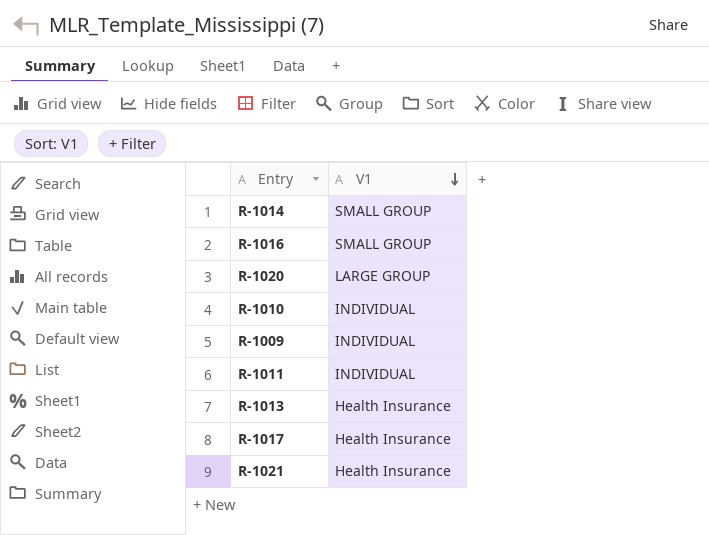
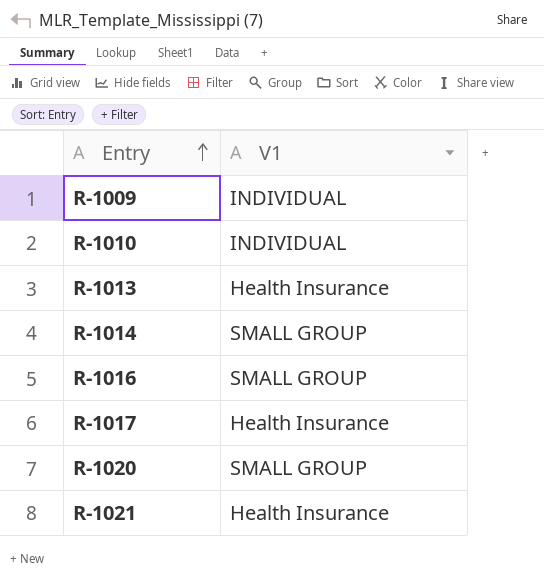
row order: V1 descending -> Entry ascending
row R-1011: INDIVIDUAL -> none
R-1020 | V1: LARGE GROUP -> SMALL GROUP

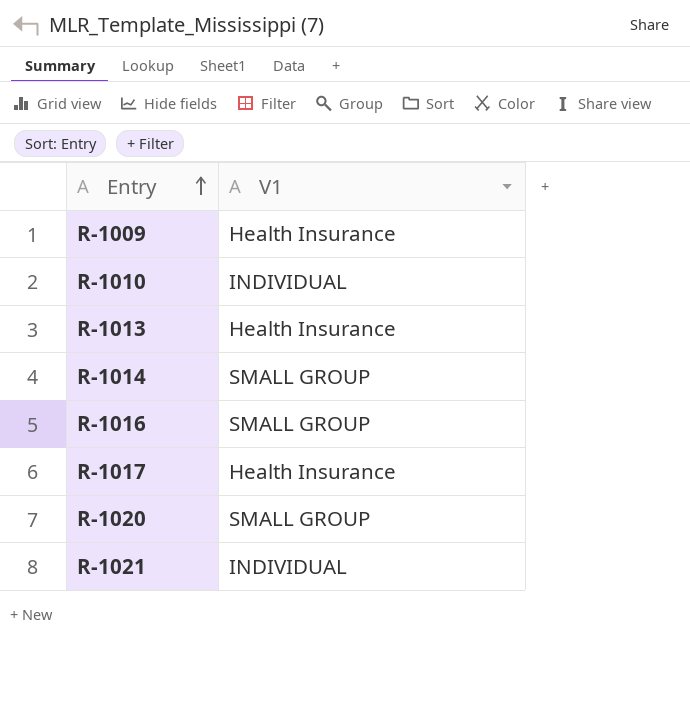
R-1009 | V1: INDIVIDUAL -> Health Insurance
R-1021 | V1: Health Insurance -> INDIVIDUAL

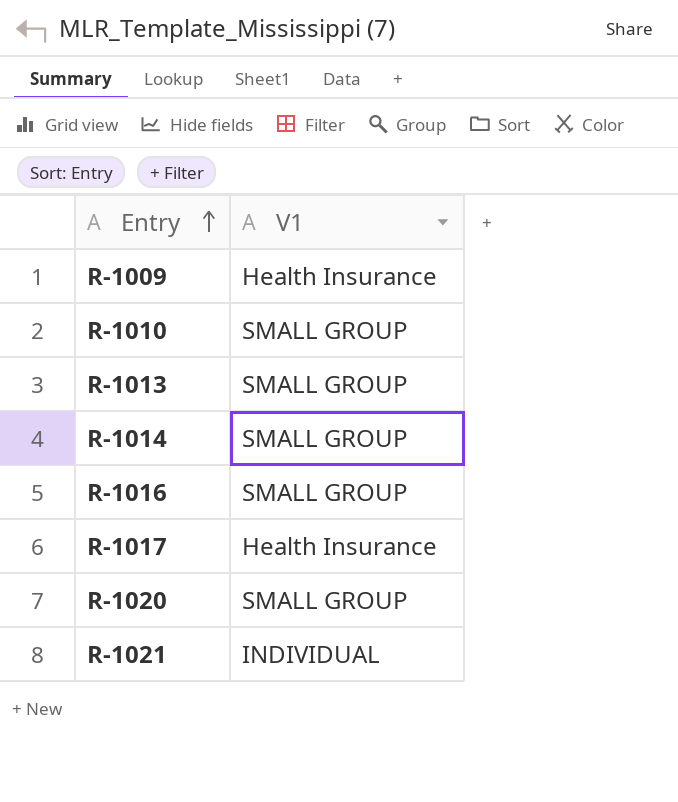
R-1010 | V1: INDIVIDUAL -> SMALL GROUP
R-1013 | V1: Health Insurance -> SMALL GROUP

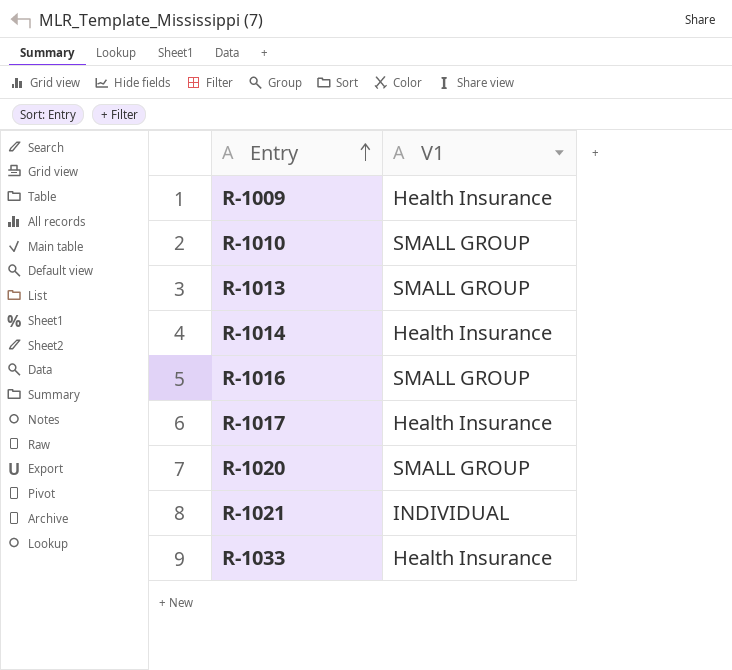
R-1014 | V1: SMALL GROUP -> Health Insurance
row R-1033: none -> Health Insurance

